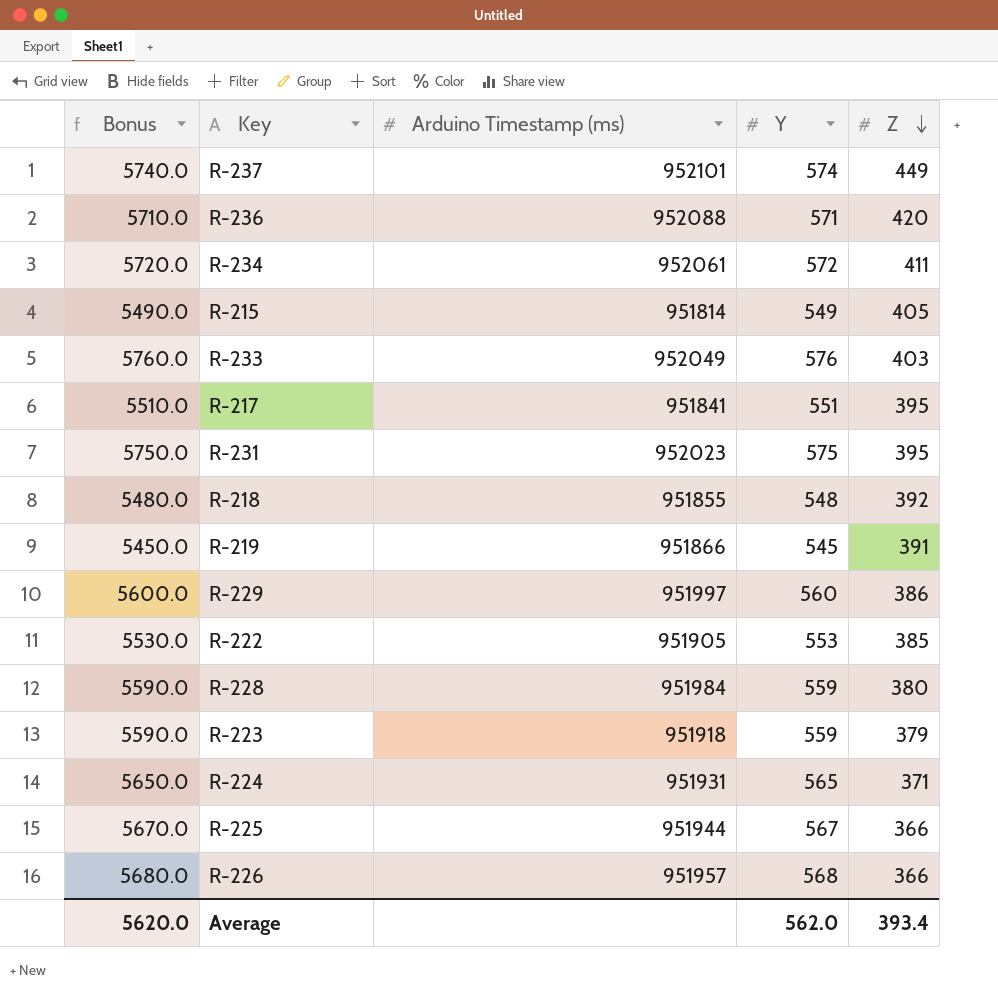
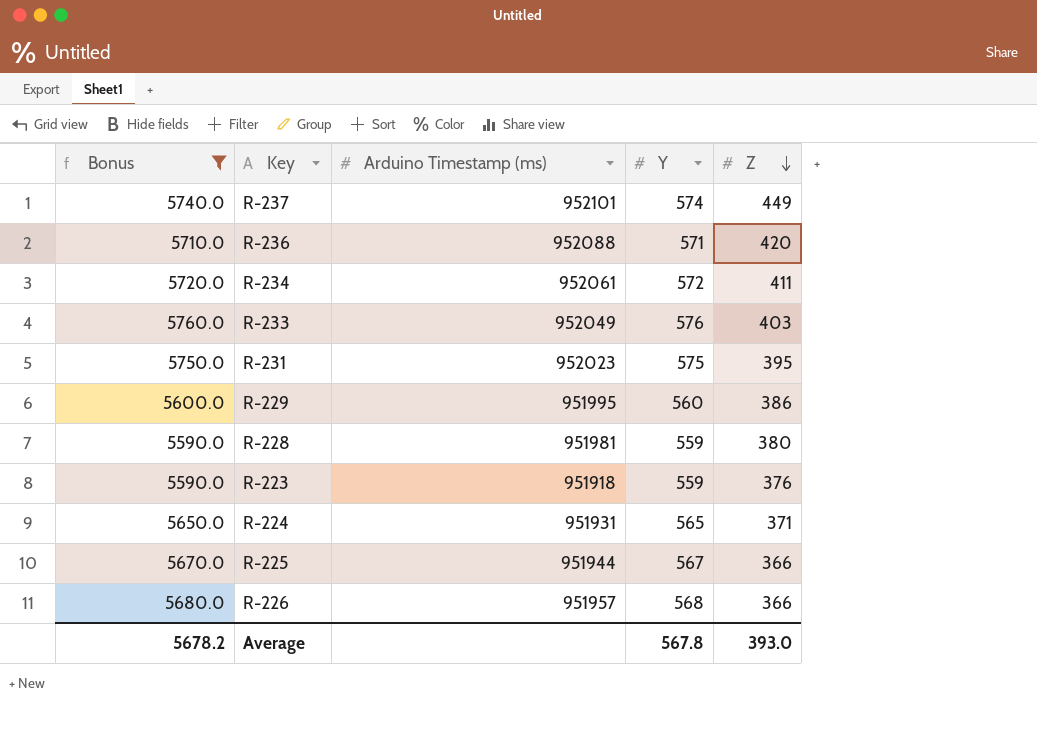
filter: none -> Bonus >= 5590.0
R-229 | Arduino Timestamp (ms): 951997 -> 951995
R-228 | Arduino Timestamp (ms): 951984 -> 951981
R-223 | Z: 379 -> 376
Average | Bonus: 5620.0 -> 5678.2
Average | Y: 562.0 -> 567.8
Average | Z: 393.4 -> 393.0

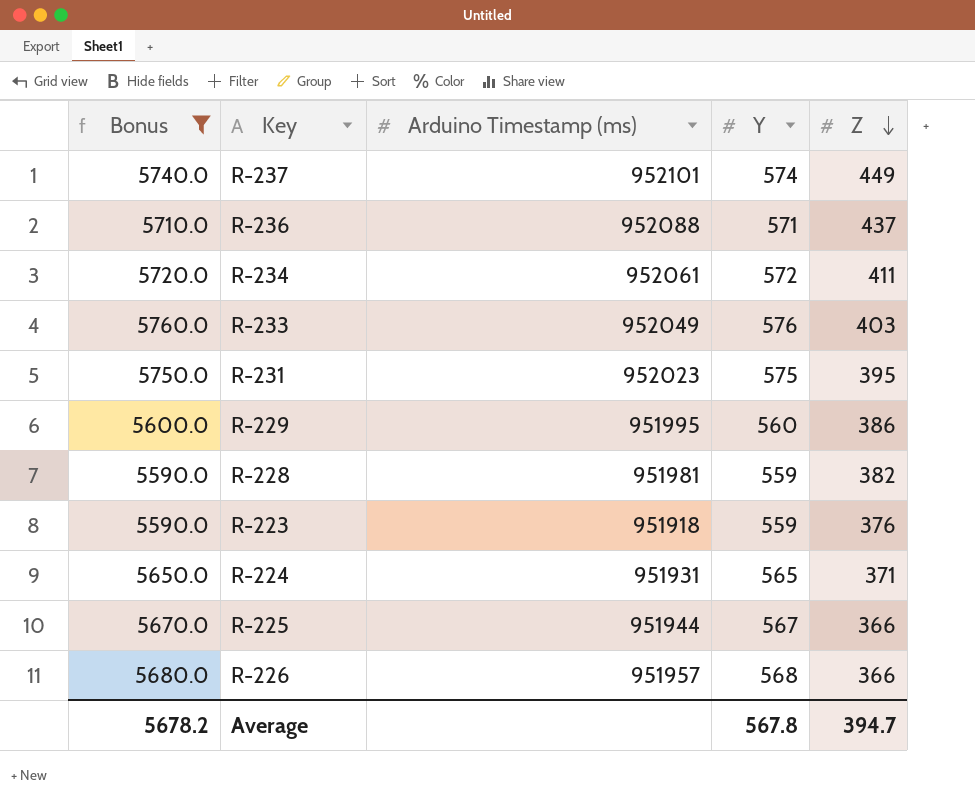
R-236 | Z: 420 -> 437
R-228 | Z: 380 -> 382
Average | Z: 393.0 -> 394.7

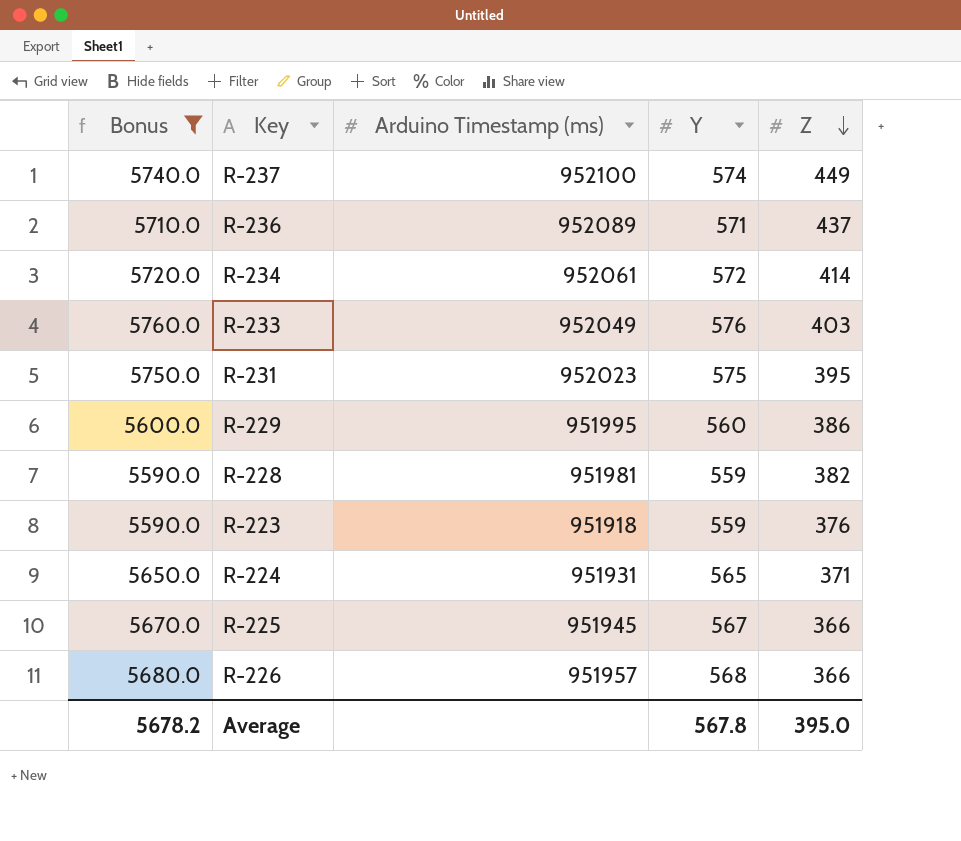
R-237 | Arduino Timestamp (ms): 952101 -> 952100
R-236 | Arduino Timestamp (ms): 952088 -> 952089
R-234 | Z: 411 -> 414
R-225 | Arduino Timestamp (ms): 951944 -> 951945
Average | Z: 394.7 -> 395.0

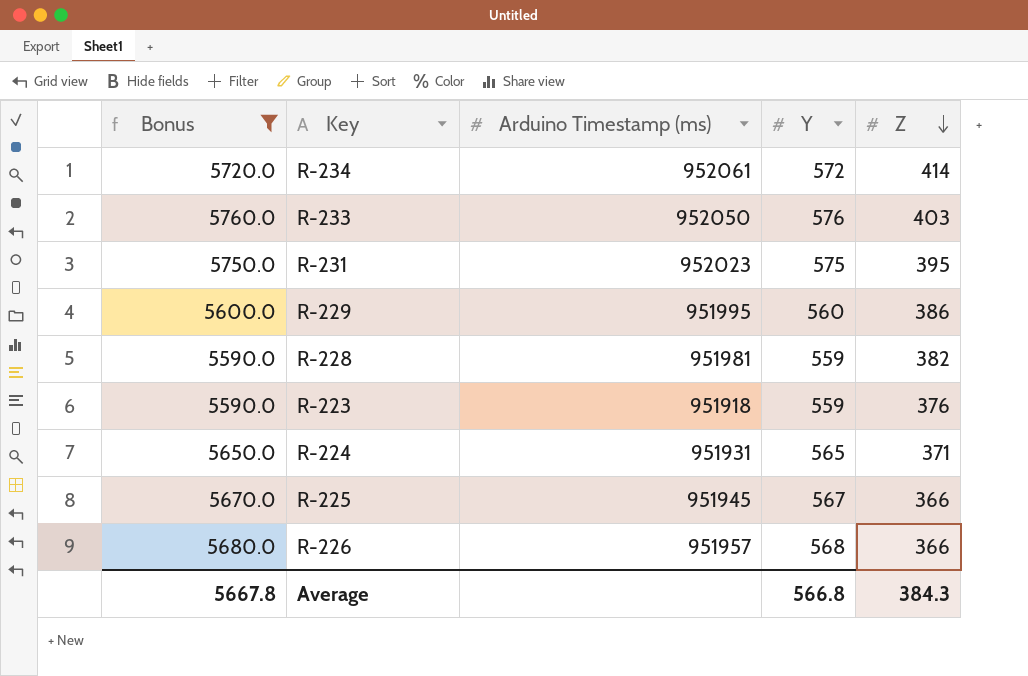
row R-237: 5740.0 | 952100 | 574 | 449 -> none
row R-236: 5710.0 | 952089 | 571 | 437 -> none
R-233 | Arduino Timestamp (ms): 952049 -> 952050
Average | Bonus: 5678.2 -> 5667.8
Average | Y: 567.8 -> 566.8
Average | Z: 395.0 -> 384.3

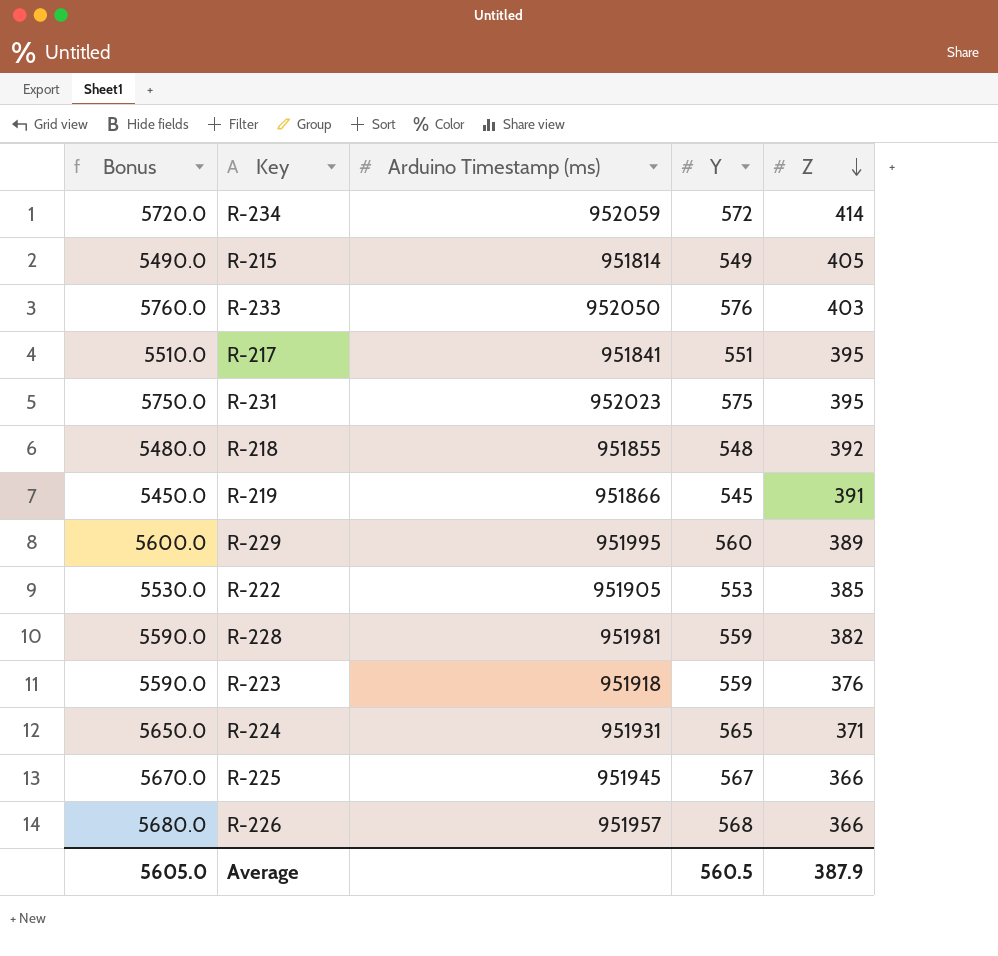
filter: Bonus >= 5590.0 -> none
R-234 | Arduino Timestamp (ms): 952061 -> 952059
R-229 | Z: 386 -> 389
Average | Bonus: 5667.8 -> 5605.0
Average | Y: 566.8 -> 560.5
Average | Z: 384.3 -> 387.9

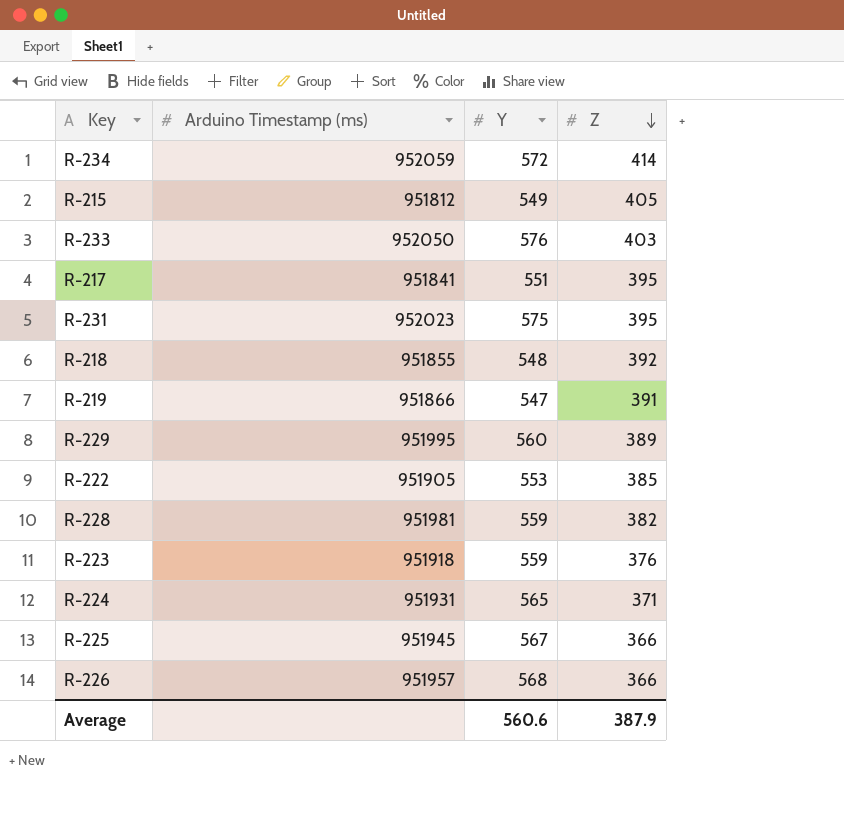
column Bonus | formula: [Y] * 10 -> none
R-215 | Arduino Timestamp (ms): 951814 -> 951812
R-219 | Y: 545 -> 547
Average | Y: 560.5 -> 560.6

